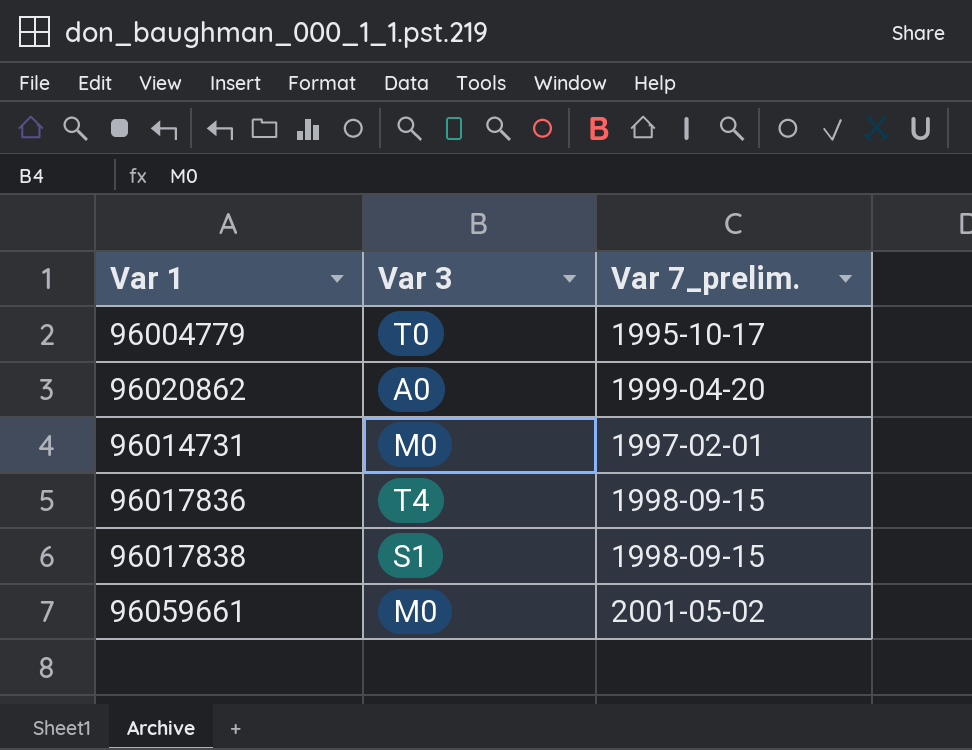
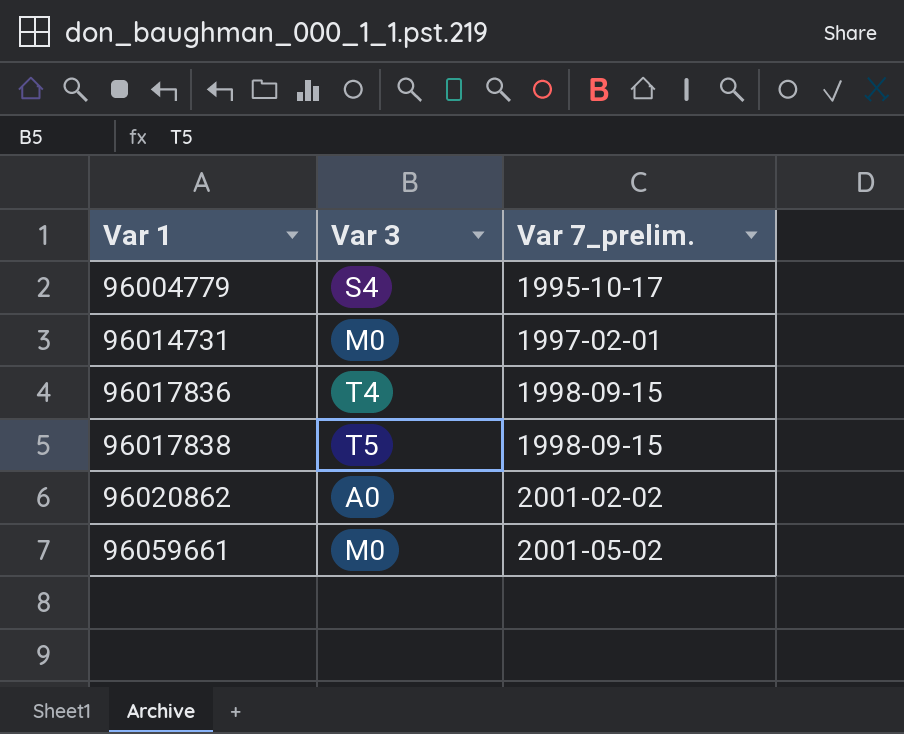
row order: none -> Var 1 ascending
96004779 | Var 3: T0 -> S4
96017838 | Var 3: S1 -> T5
96020862 | Var 7_prelim.: 1999-04-20 -> 2001-02-02

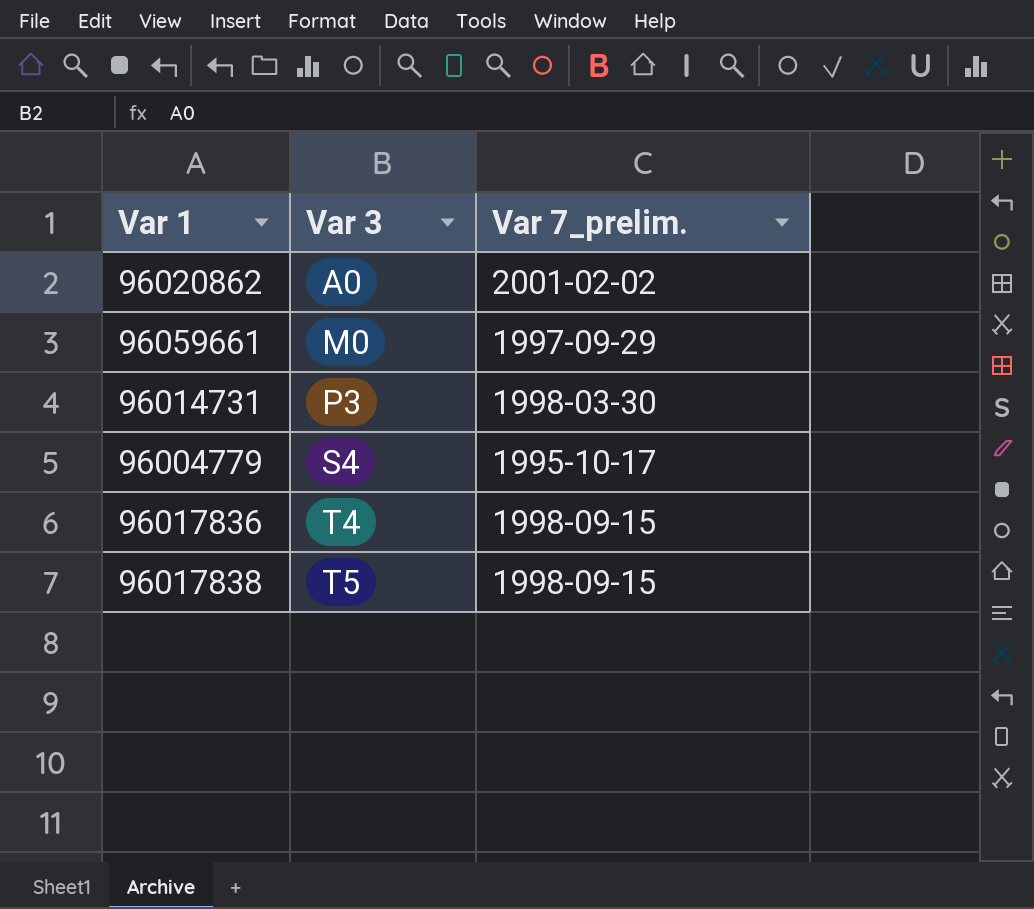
row order: Var 1 ascending -> Var 3 ascending
96059661 | Var 7_prelim.: 2001-05-02 -> 1997-09-29
96014731 | Var 3: M0 -> P3
96014731 | Var 7_prelim.: 1997-02-01 -> 1998-03-30

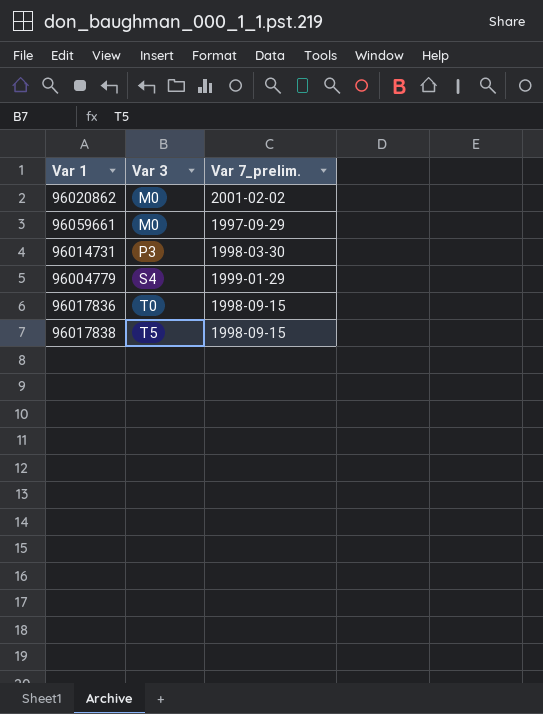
96020862 | Var 3: A0 -> M0
96004779 | Var 7_prelim.: 1995-10-17 -> 1999-01-29
96017836 | Var 3: T4 -> T0

